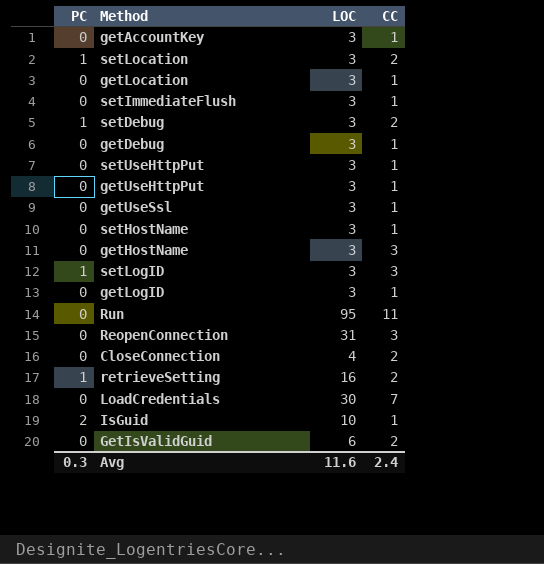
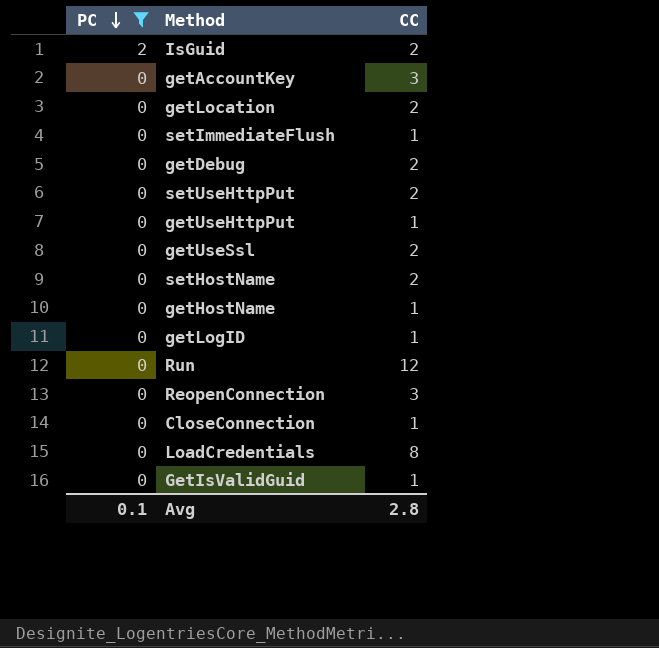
filter: none -> PC != 1
row order: none -> PC descending
column LOC | position: 3 -> none
IsGuid | CC: 1 -> 2
getAccountKey | CC: 1 -> 3
getLocation | CC: 1 -> 2
getDebug | CC: 1 -> 2
setUseHttpPut | CC: 1 -> 2
getUseSsl | CC: 1 -> 2
setHostName | CC: 1 -> 2
getHostName | CC: 3 -> 1
Run | CC: 11 -> 12
CloseConnection | CC: 2 -> 1
LoadCredentials | CC: 7 -> 8
GetIsValidGuid | CC: 2 -> 1
Avg | PC: 0.3 -> 0.1
Avg | CC: 2.4 -> 2.8

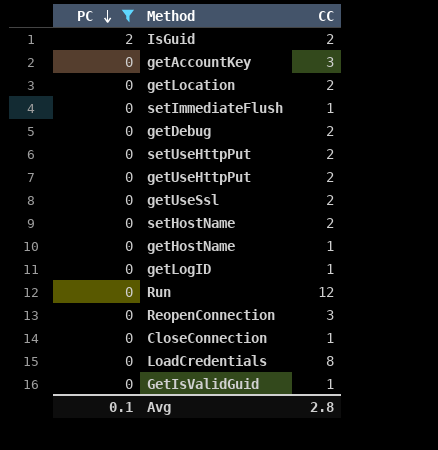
getUseHttpPut | CC: 1 -> 2

